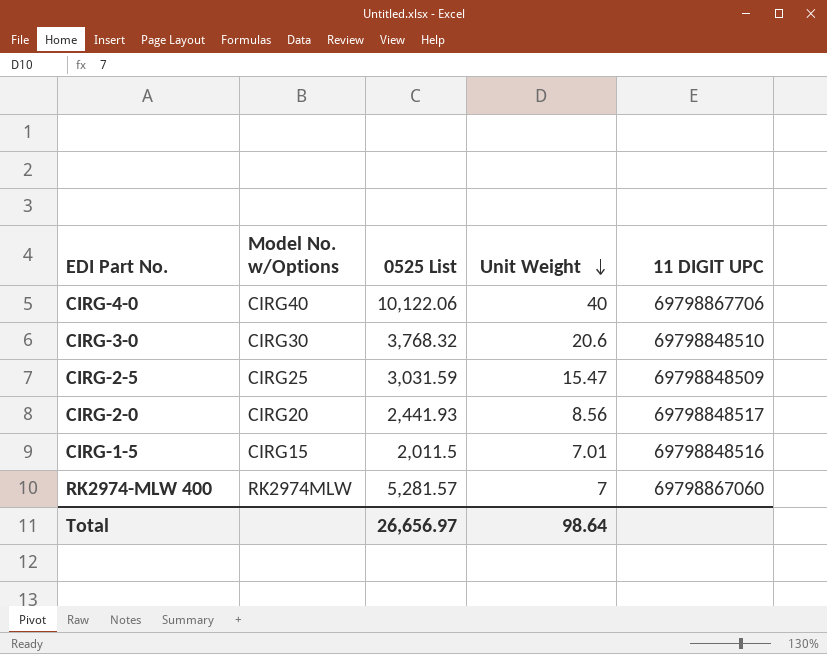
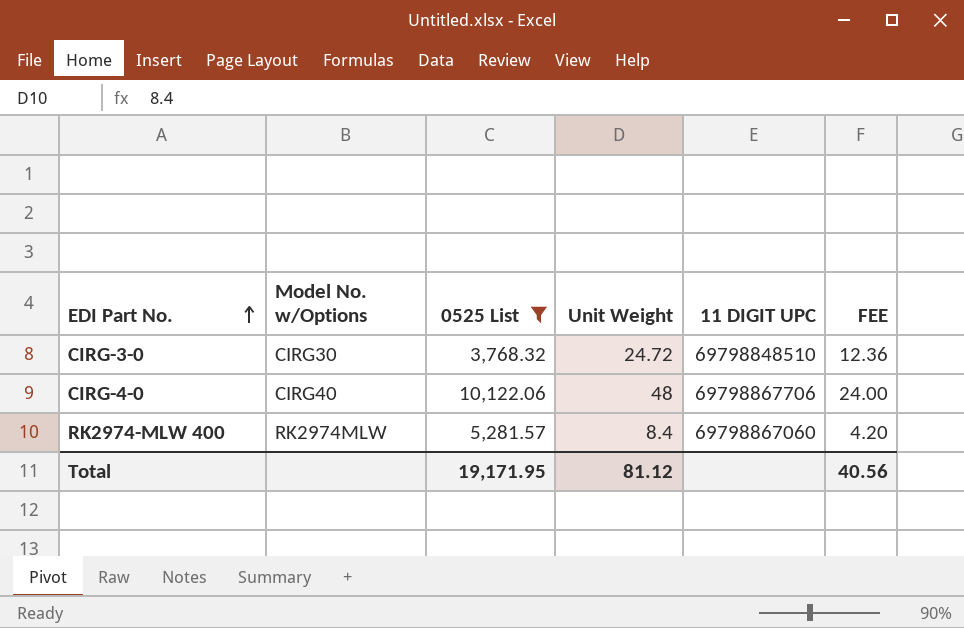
filter: none -> 0525 List >= 3,768.32
row order: Unit Weight descending -> EDI Part No. ascending
column FEE | formula: none -> [Unit Weight] * 0.5
CIRG-3-0 | Unit Weight: 20.6 -> 24.72
CIRG-4-0 | Unit Weight: 40 -> 48
RK2974-MLW 400 | Unit Weight: 7 -> 8.4
Total | 0525 List: 26,656.97 -> 19,171.95
Total | Unit Weight: 98.64 -> 81.12

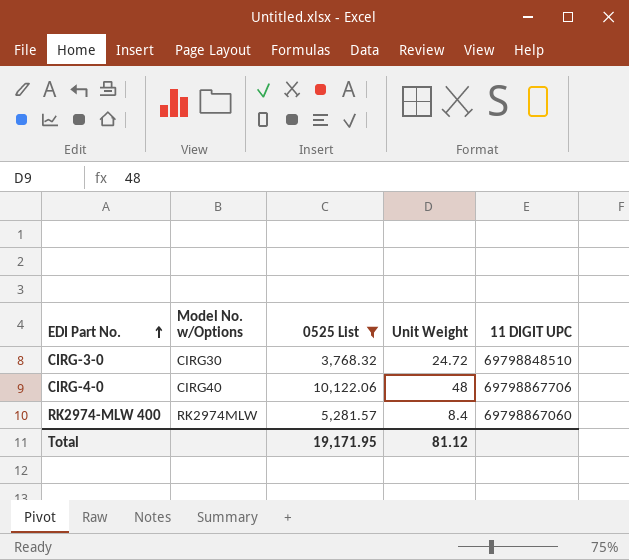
column FEE | formula: [Unit Weight] * 0.5 -> none

